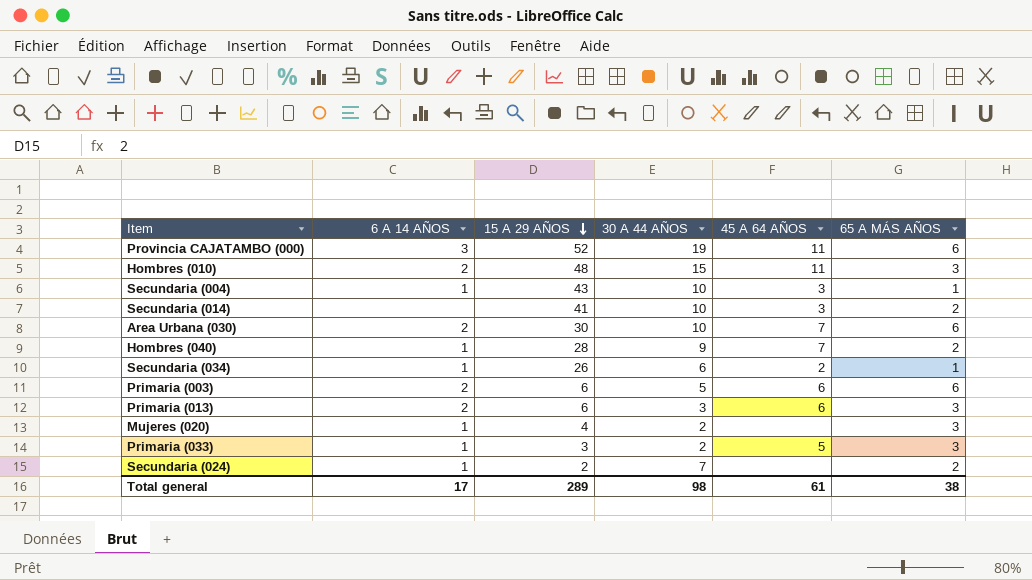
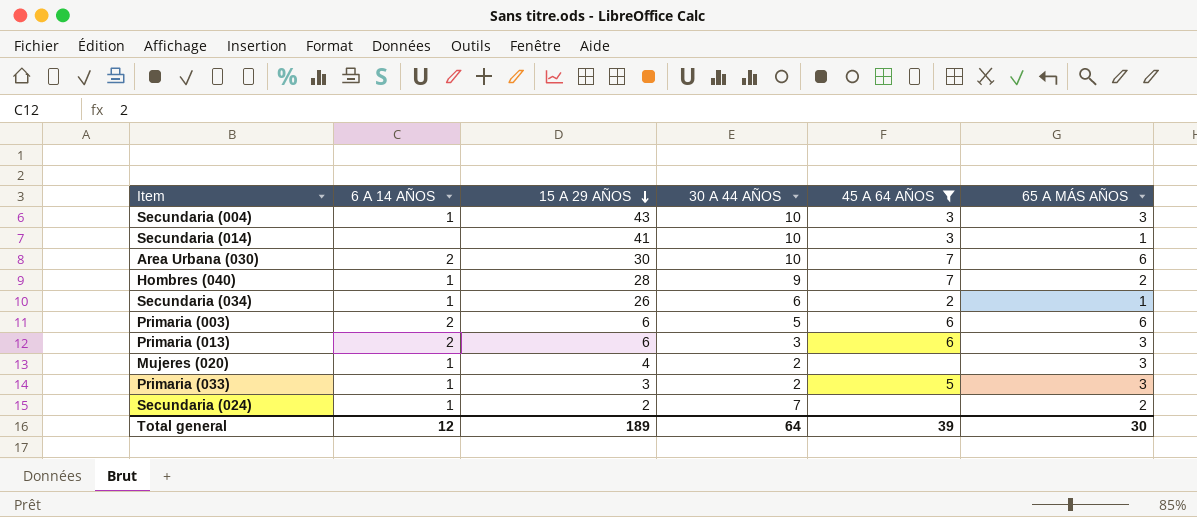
filter: none -> 45 A 64 AÑOS != 11
Secundaria (004) | 65 A MÁS AÑOS: 1 -> 3
Secundaria (014) | 65 A MÁS AÑOS: 2 -> 1
Total general | 6 A 14 AÑOS: 17 -> 12
Total general | 15 A 29 AÑOS: 289 -> 189
Total general | 30 A 44 AÑOS: 98 -> 64
Total general | 45 A 64 AÑOS: 61 -> 39
Total general | 65 A MÁS AÑOS: 38 -> 30

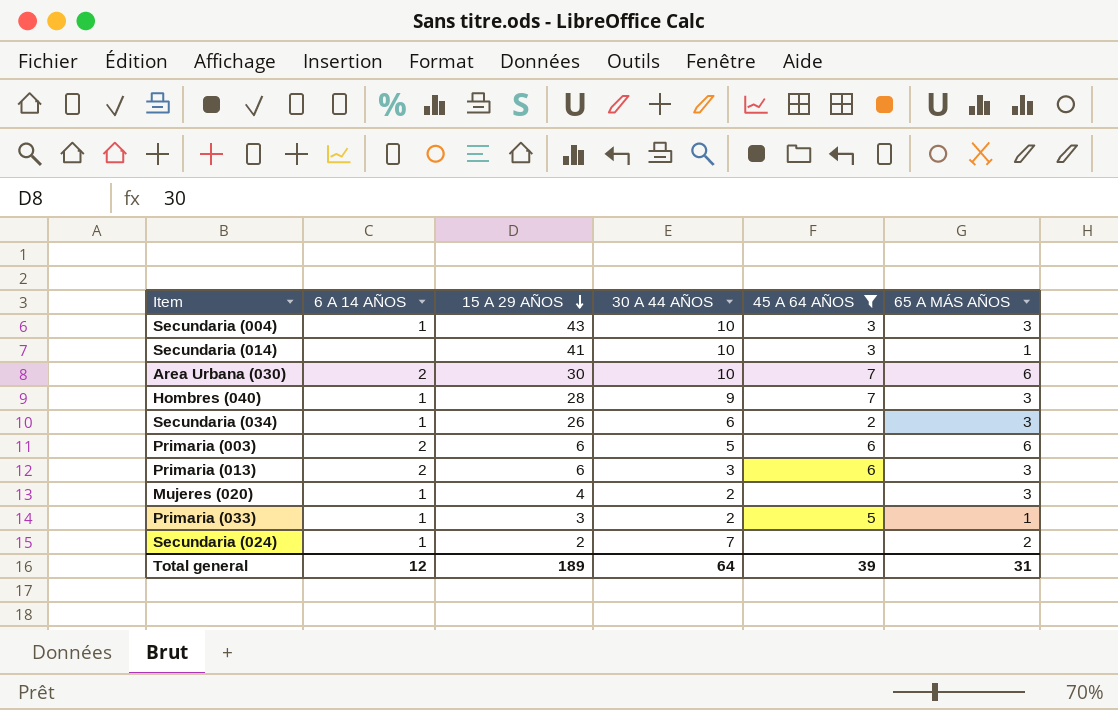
Hombres (040) | 65 A MÁS AÑOS: 2 -> 3
Secundaria (034) | 65 A MÁS AÑOS: 1 -> 3
Primaria (033) | 65 A MÁS AÑOS: 3 -> 1
Total general | 65 A MÁS AÑOS: 30 -> 31

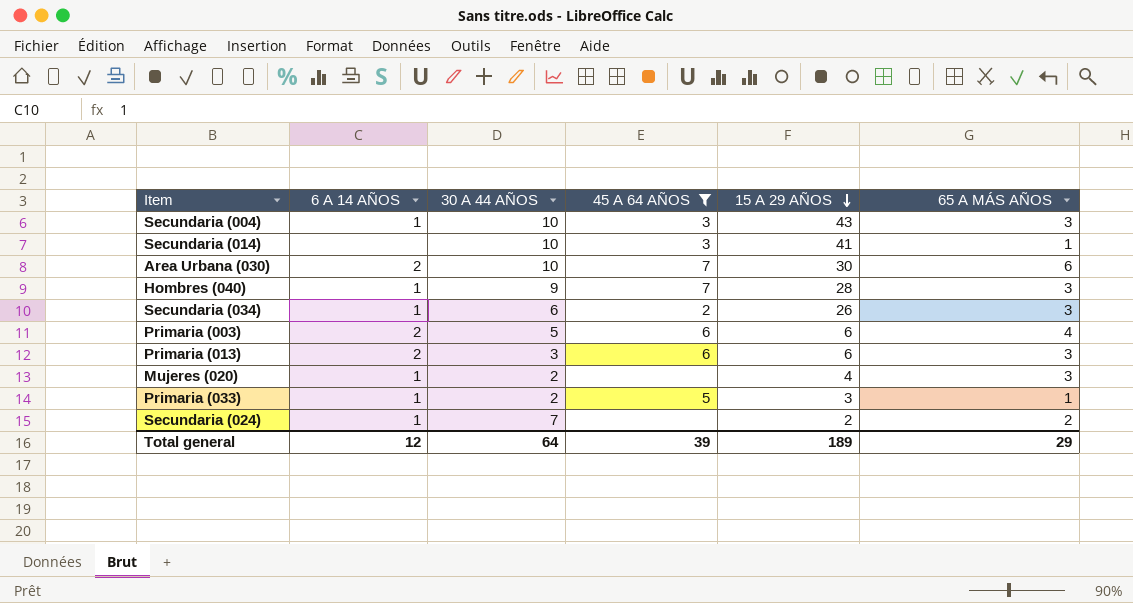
column 15 A 29 AÑOS | position: 3 -> 5
Primaria (003) | 65 A MÁS AÑOS: 6 -> 4
Total general | 65 A MÁS AÑOS: 31 -> 29

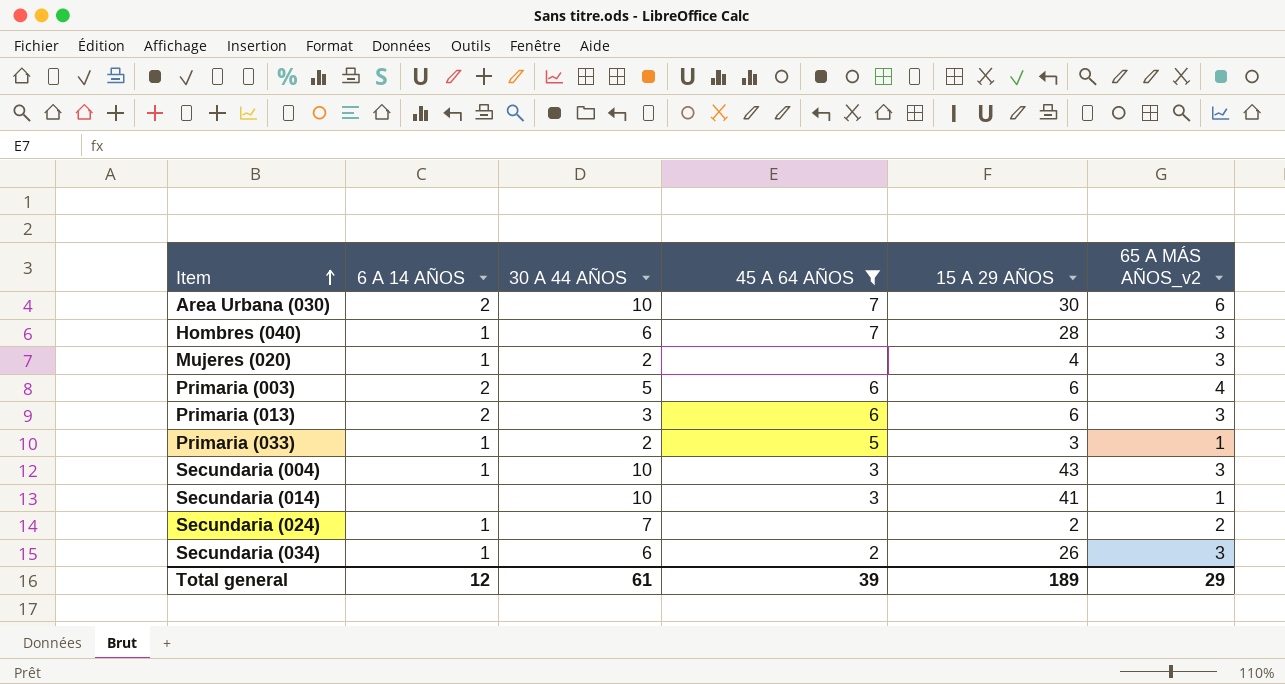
row order: 15 A 29 AÑOS descending -> Item ascending
column name: 65 A MÁS AÑOS -> 65 A MÁS AÑOS_v2
Hombres (040) | 30 A 44 AÑOS: 9 -> 6
Total general | 30 A 44 AÑOS: 64 -> 61

